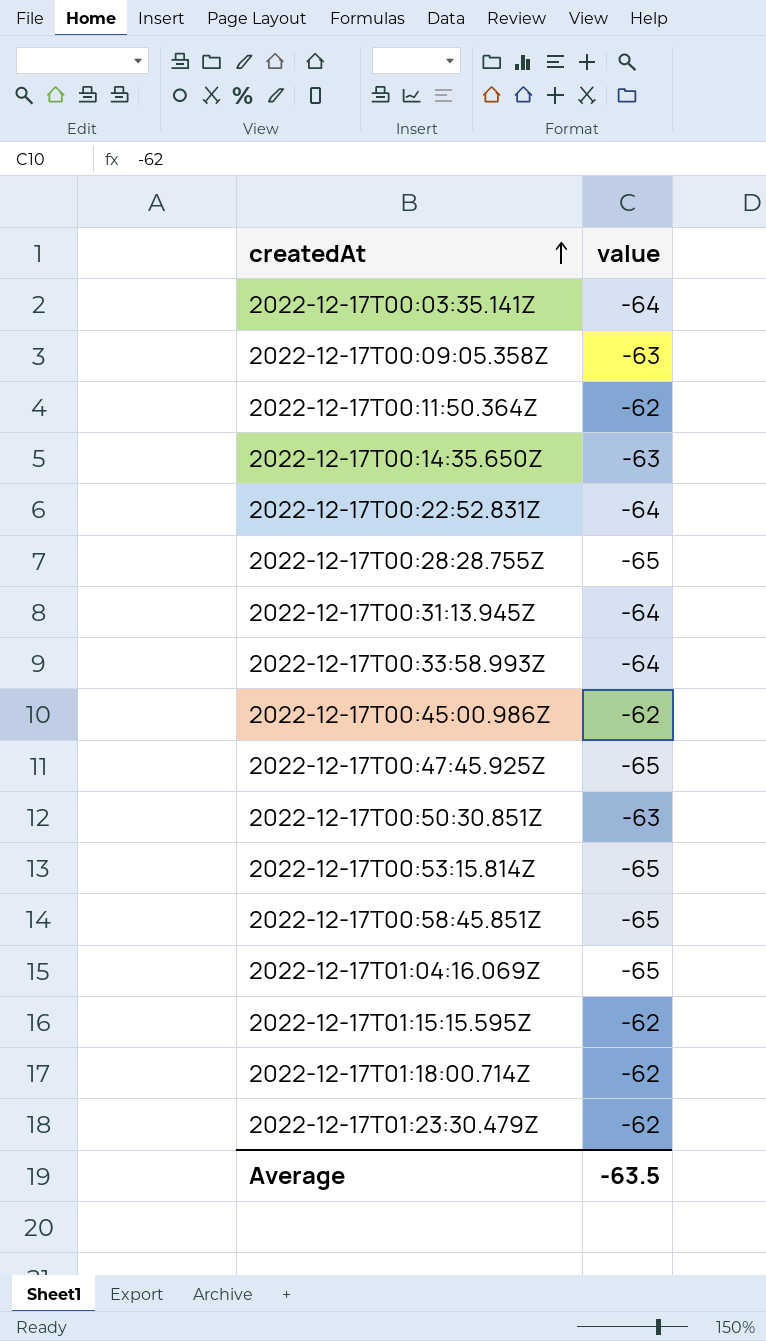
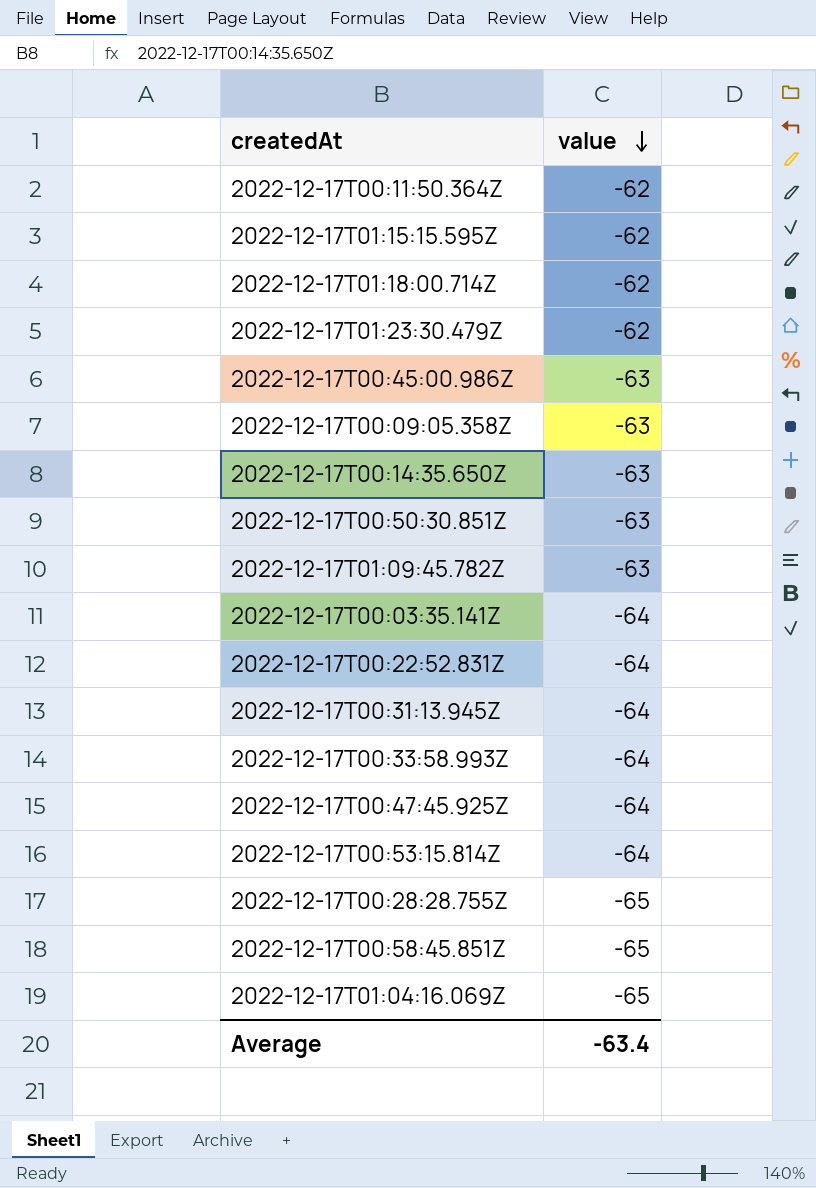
row order: createdAt ascending -> value descending
2022-12-17T00:45:00.986Z | value: -62 -> -63
row 2022-12-17T01:09:45.782Z: none -> -63
2022-12-17T00:47:45.925Z | value: -65 -> -64
2022-12-17T00:53:15.814Z | value: -65 -> -64
Average | value: -63.5 -> -63.4

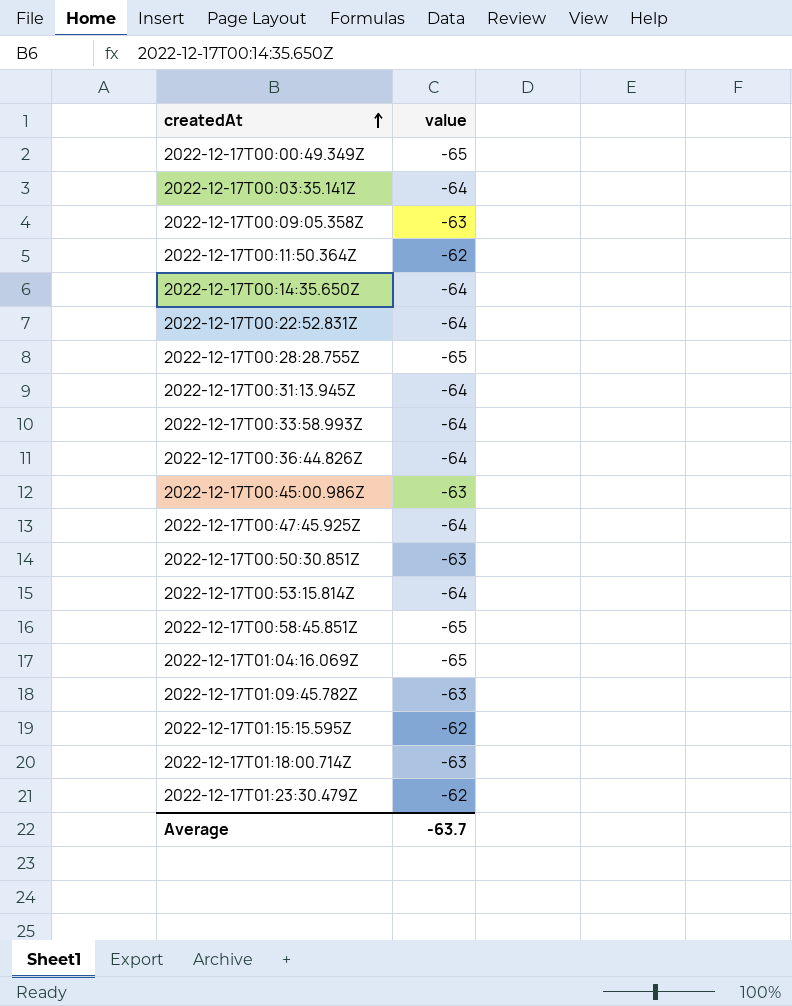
row order: value descending -> createdAt ascending
row 2022-12-17T00:00:49.349Z: none -> -65
2022-12-17T00:14:35.650Z | value: -63 -> -64
row 2022-12-17T00:36:44.826Z: none -> -64
2022-12-17T01:18:00.714Z | value: -62 -> -63
Average | value: -63.4 -> -63.7

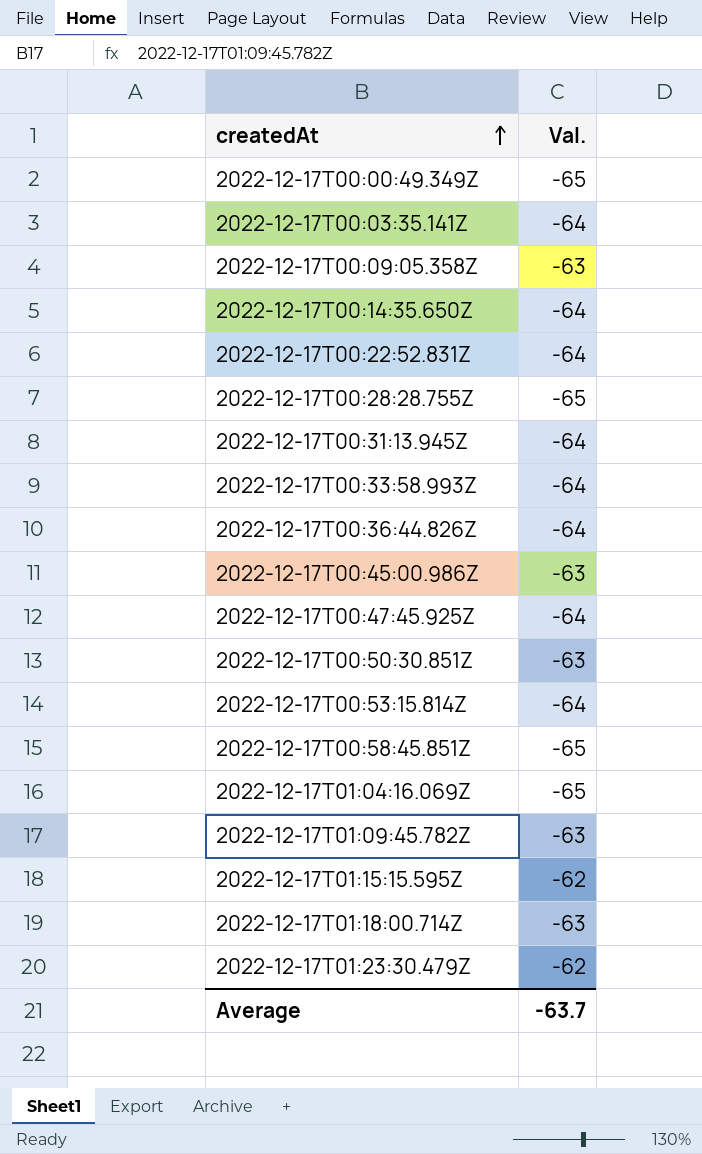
column name: value -> Val.
row 2022-12-17T00:11:50.364Z: -62 -> none

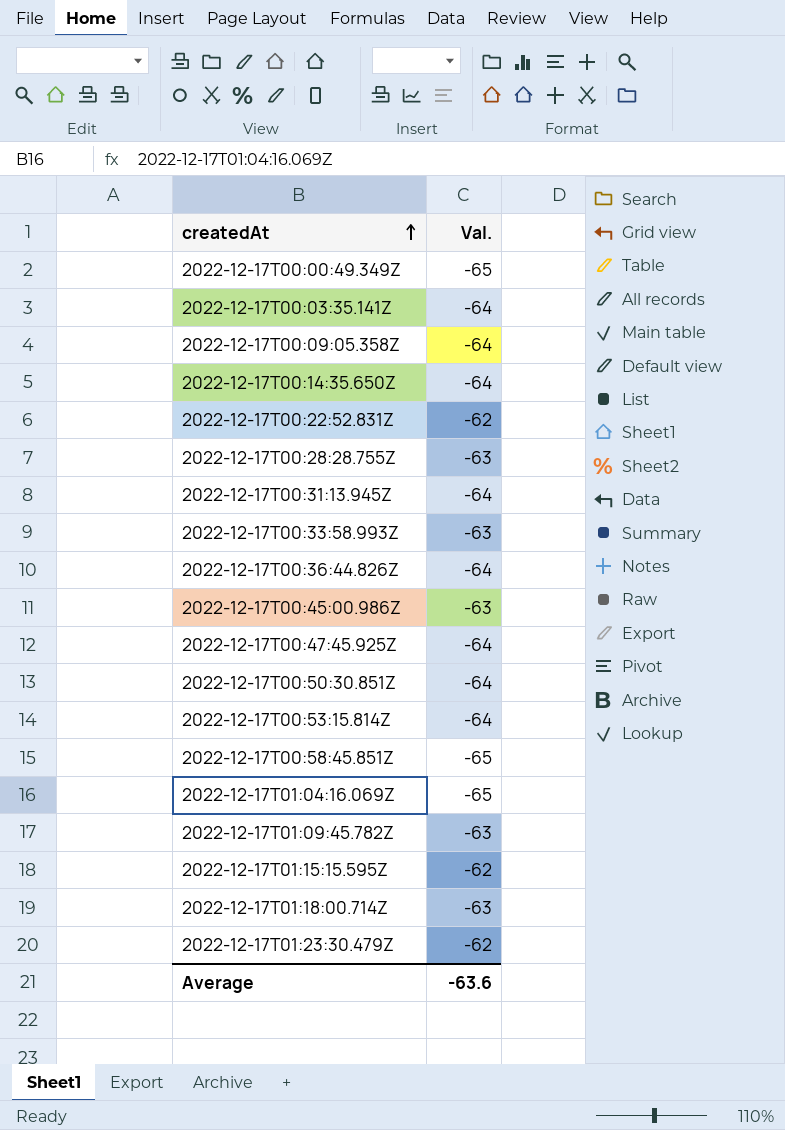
2022-12-17T00:09:05.358Z | Val.: -63 -> -64
2022-12-17T00:22:52.831Z | Val.: -64 -> -62
2022-12-17T00:28:28.755Z | Val.: -65 -> -63
2022-12-17T00:33:58.993Z | Val.: -64 -> -63
2022-12-17T00:50:30.851Z | Val.: -63 -> -64
Average | Val.: -63.7 -> -63.6

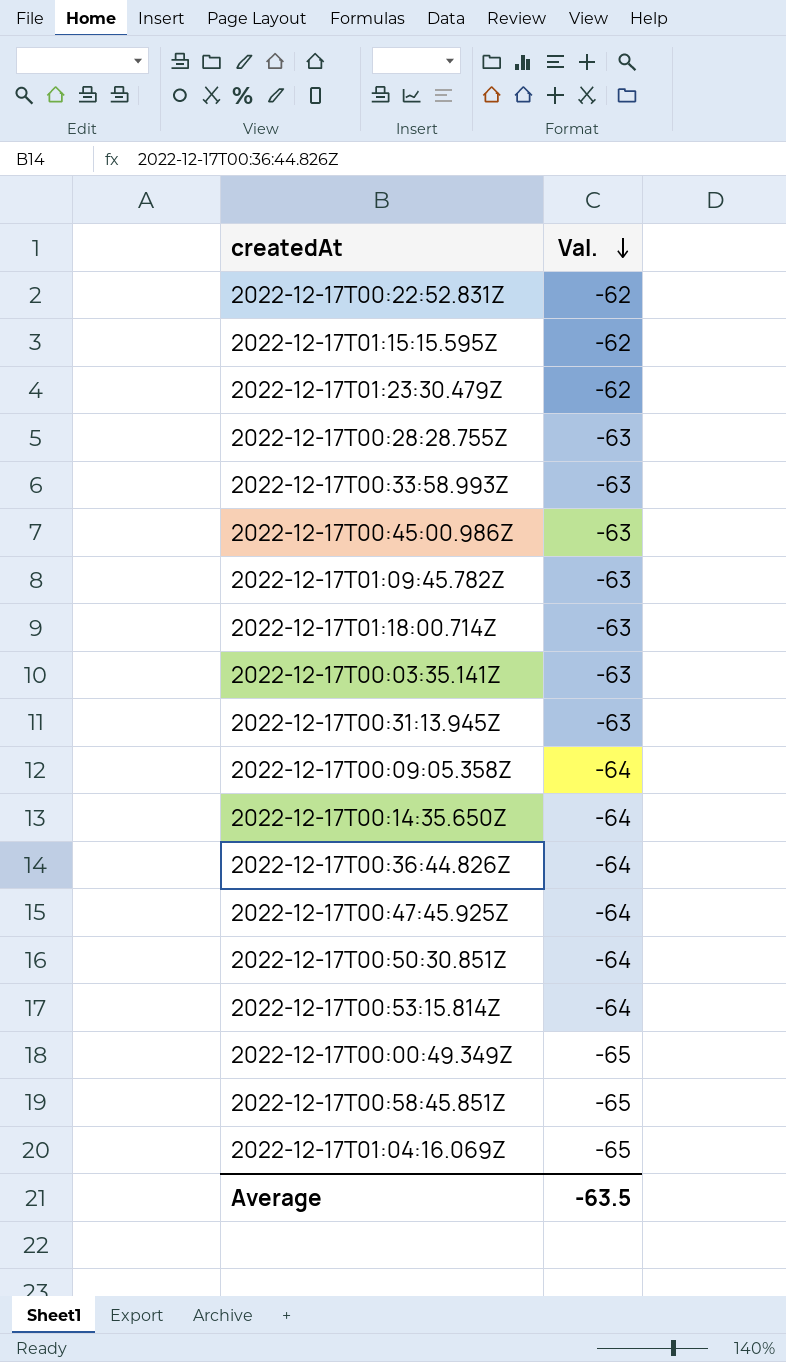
row order: createdAt ascending -> Val. descending
2022-12-17T00:03:35.141Z | Val.: -64 -> -63
2022-12-17T00:31:13.945Z | Val.: -64 -> -63
Average | Val.: -63.6 -> -63.5

